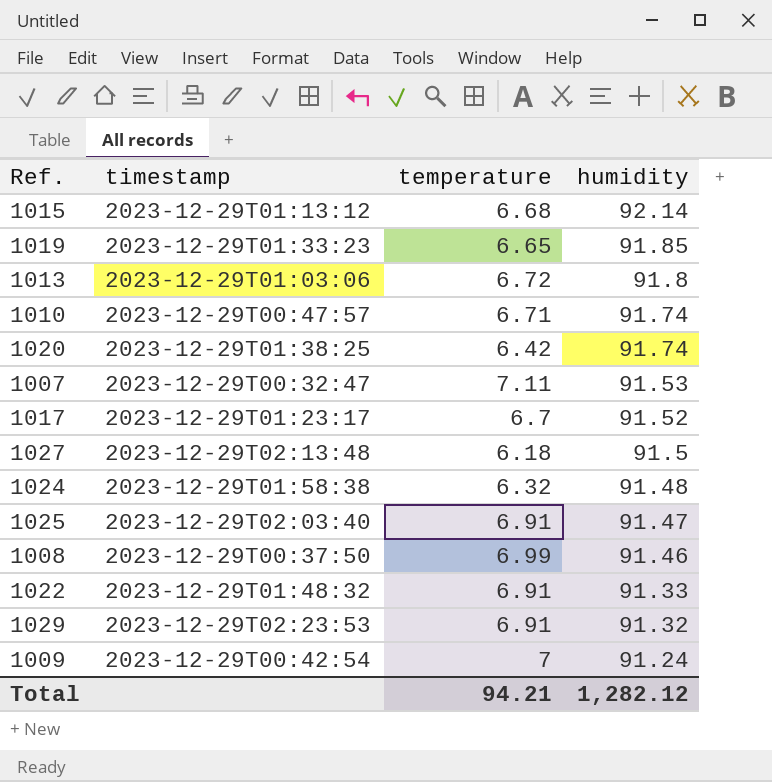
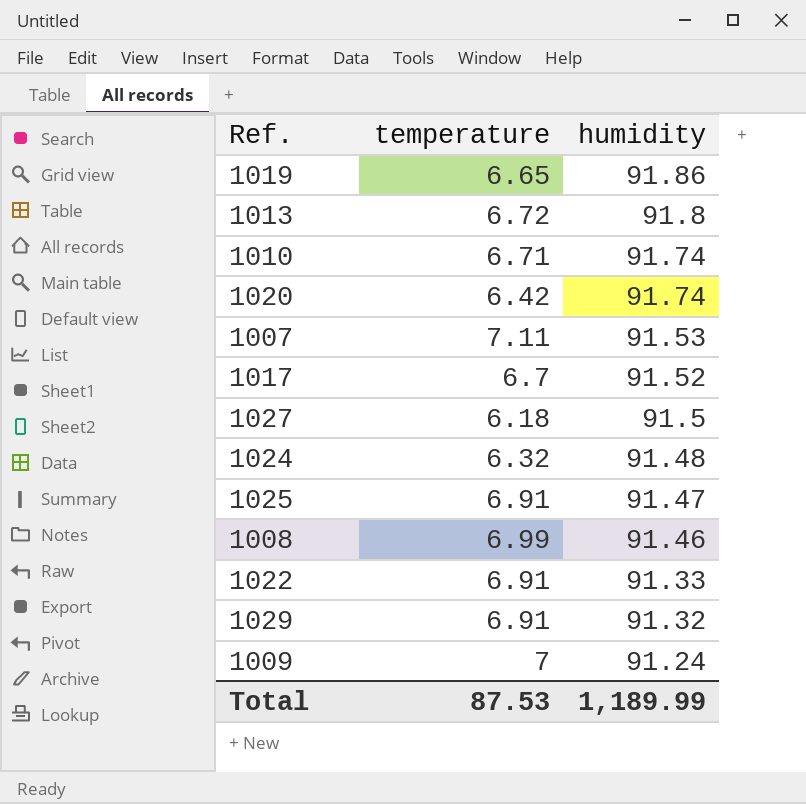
column timestamp | position: 2 -> none
row 1015: 2023-12-29T01:13:12 | 6.68 | 92.14 -> none
1019 | humidity: 91.85 -> 91.86
Total | temperature: 94.21 -> 87.53
Total | humidity: 1,282.12 -> 1,189.99

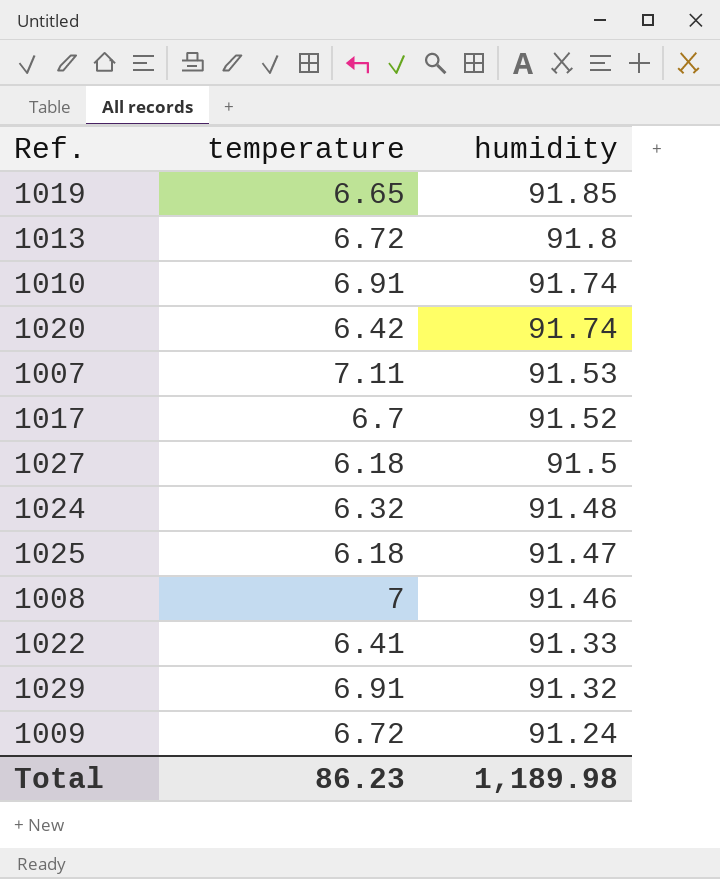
1019 | humidity: 91.86 -> 91.85
1010 | temperature: 6.71 -> 6.91
1025 | temperature: 6.91 -> 6.18
1008 | temperature: 6.99 -> 7
1022 | temperature: 6.91 -> 6.41
1009 | temperature: 7 -> 6.72
Total | temperature: 87.53 -> 86.23
Total | humidity: 1,189.99 -> 1,189.98

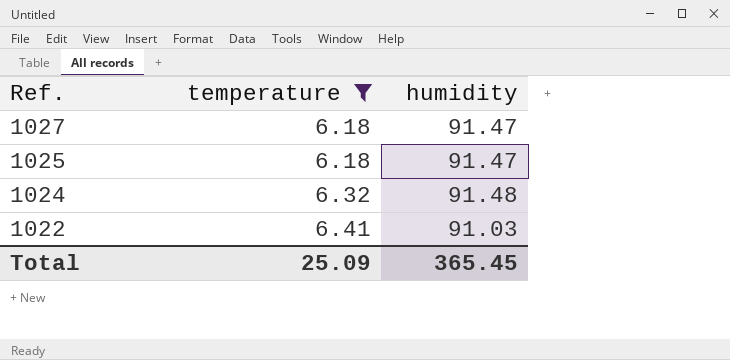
filter: none -> temperature <= 6.41
row order: humidity descending -> Ref. descending
1027 | humidity: 91.5 -> 91.47
1022 | humidity: 91.33 -> 91.03
Total | temperature: 86.23 -> 25.09
Total | humidity: 1,189.98 -> 365.45

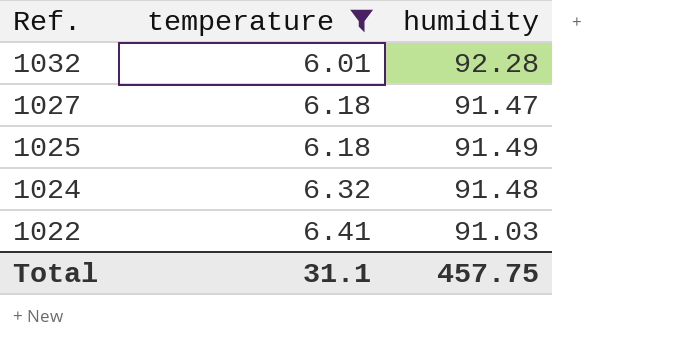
row 1032: none -> 6.01 | 92.28
1025 | humidity: 91.47 -> 91.49
Total | temperature: 25.09 -> 31.1
Total | humidity: 365.45 -> 457.75

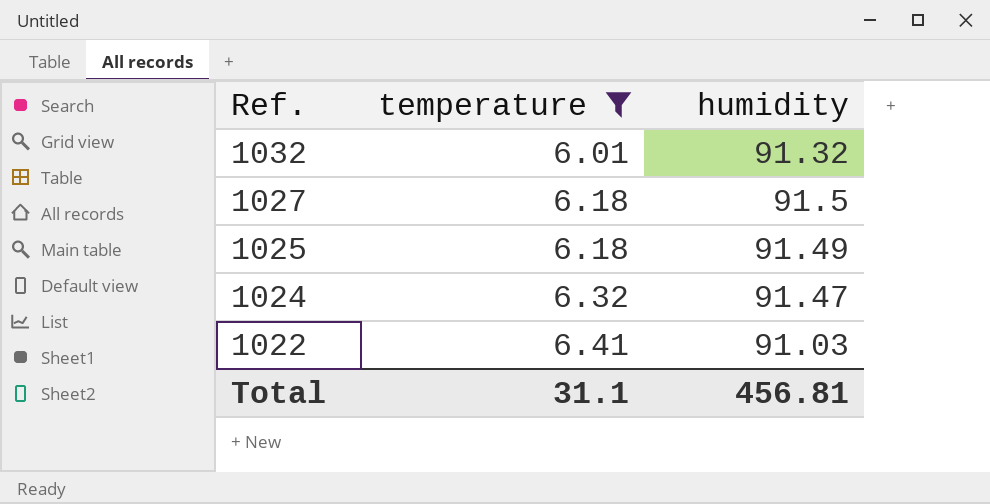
1032 | humidity: 92.28 -> 91.32
1027 | humidity: 91.47 -> 91.5
1024 | humidity: 91.48 -> 91.47
Total | humidity: 457.75 -> 456.81

